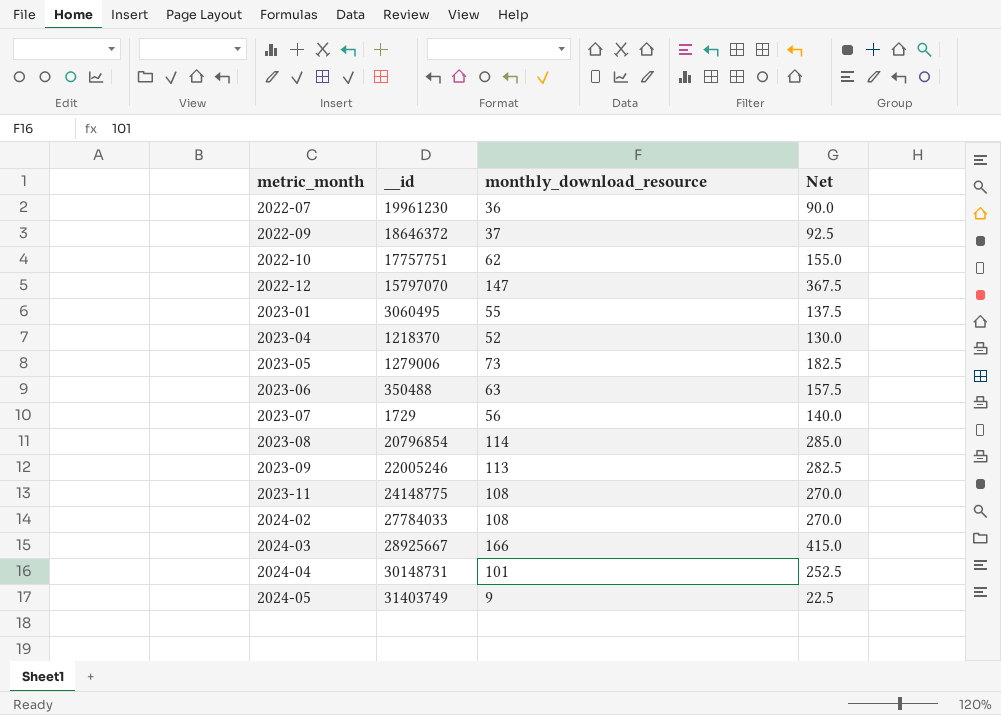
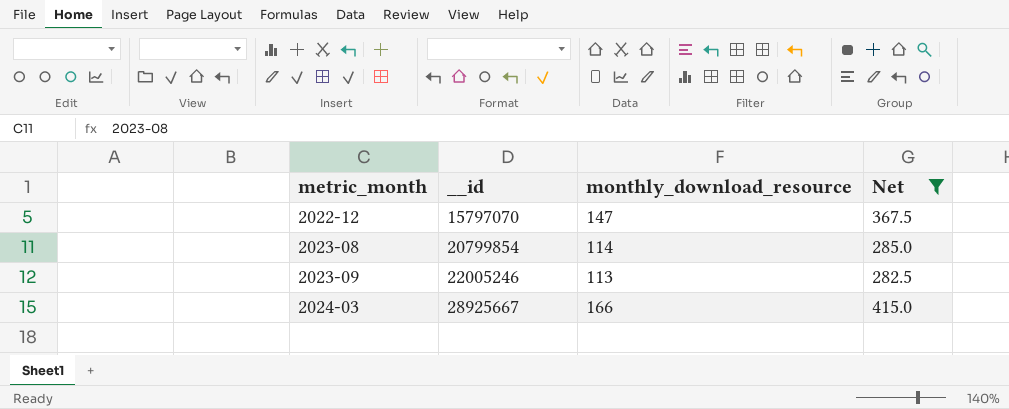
filter: none -> Net >= 282.5
2023-08 | __id: 20796854 -> 20799854

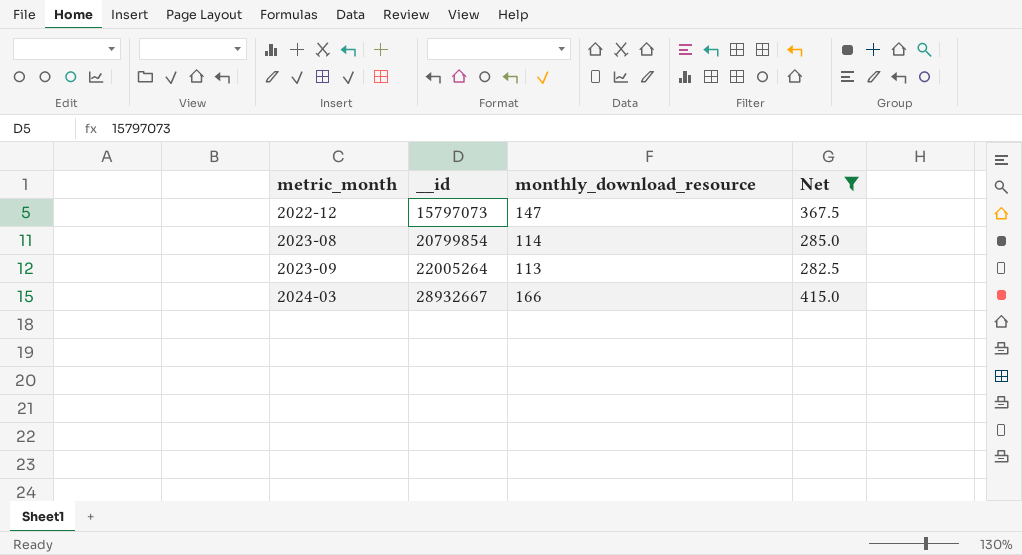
2022-12 | __id: 15797070 -> 15797073
2023-09 | __id: 22005246 -> 22005264
2024-03 | __id: 28925667 -> 28932667

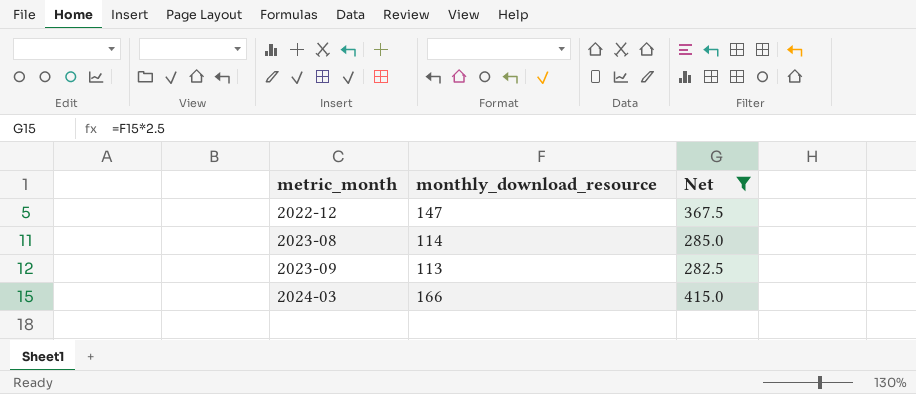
column __id | position: 2 -> none

